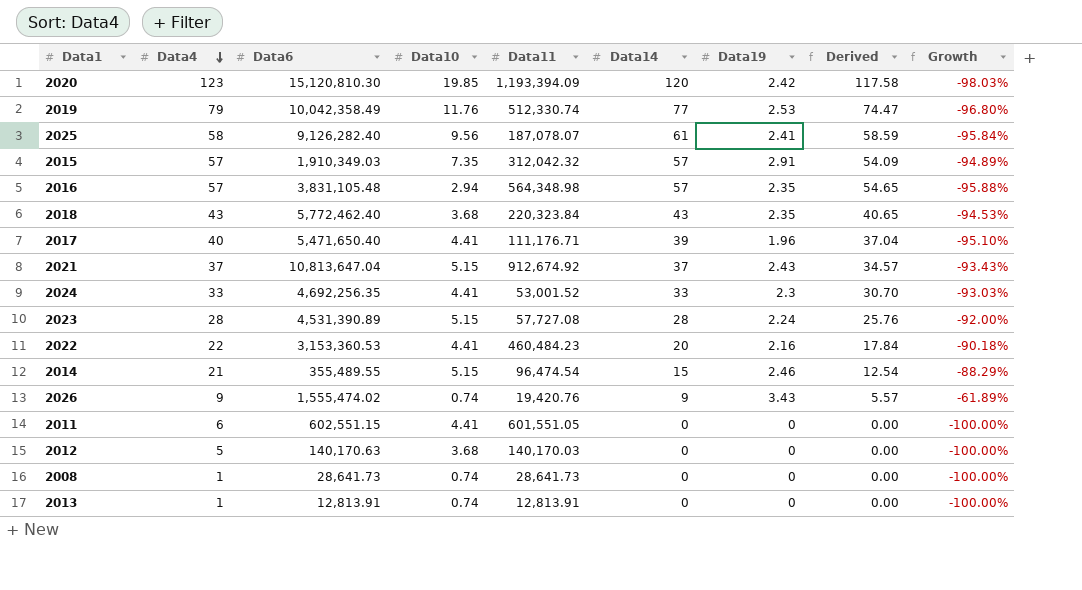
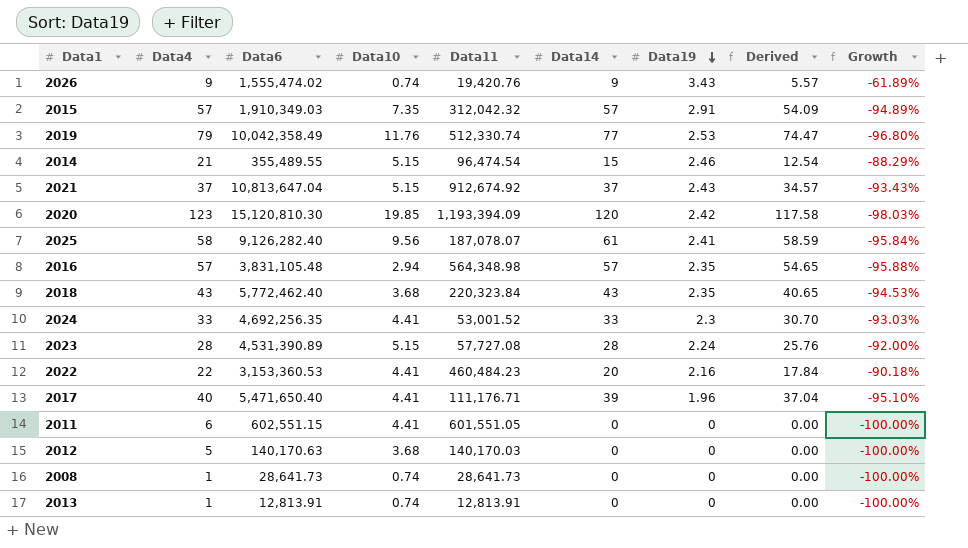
row order: Data4 descending -> Data19 descending

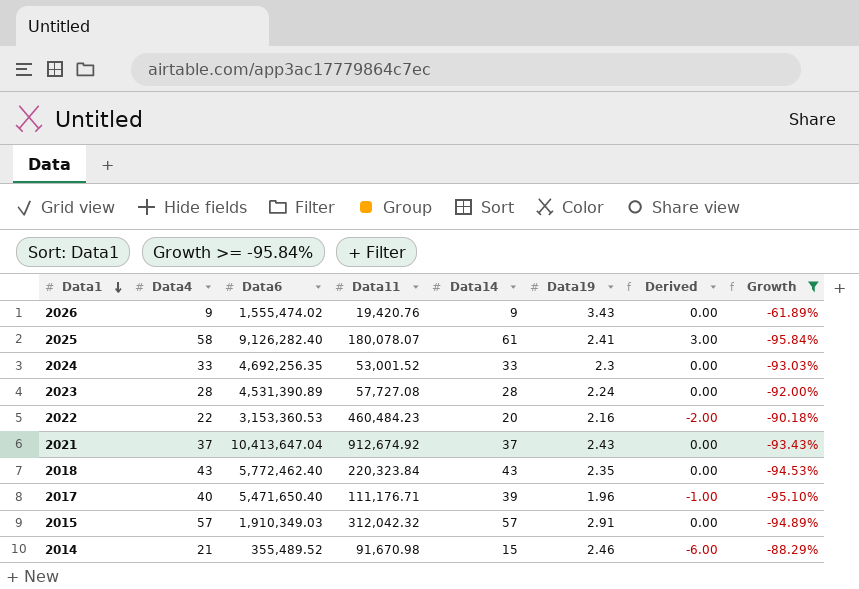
filter: none -> Growth >= -95.84%
row order: Data19 descending -> Data1 descending
column Data10 | position: 4 -> none
column Derived | formula: [Data14] - [Data19] -> [Data14] - [Data4]
2025 | Data11: 187,078.07 -> 180,078.07
2021 | Data6: 10,813,647.04 -> 10,413,647.04
2014 | Data6: 355,489.55 -> 355,489.52
2014 | Data11: 96,474.54 -> 91,670.98

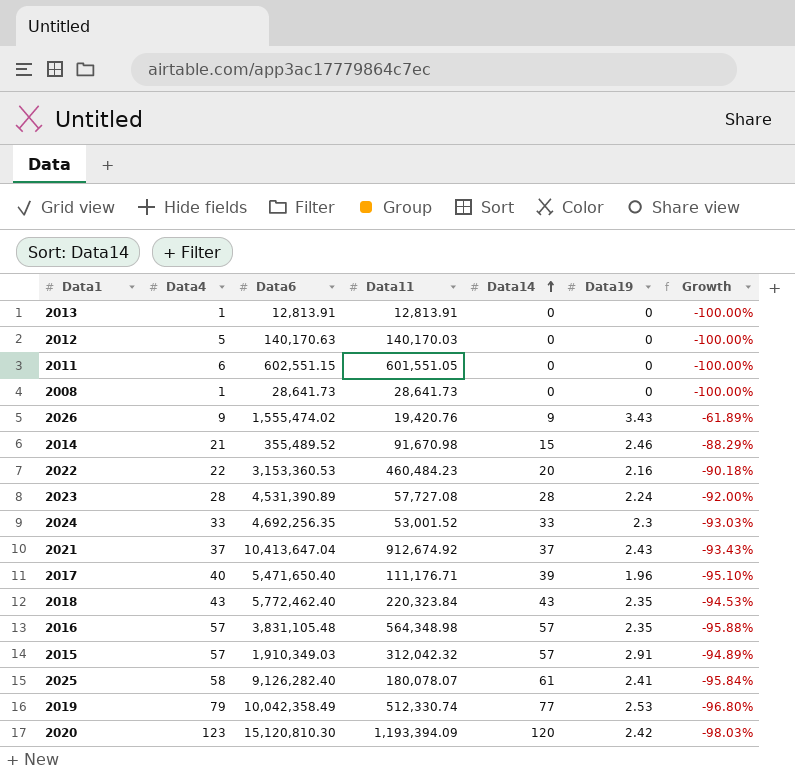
filter: Growth >= -95.84% -> none
row order: Data1 descending -> Data14 ascending
column Derived | formula: [Data14] - [Data4] -> none

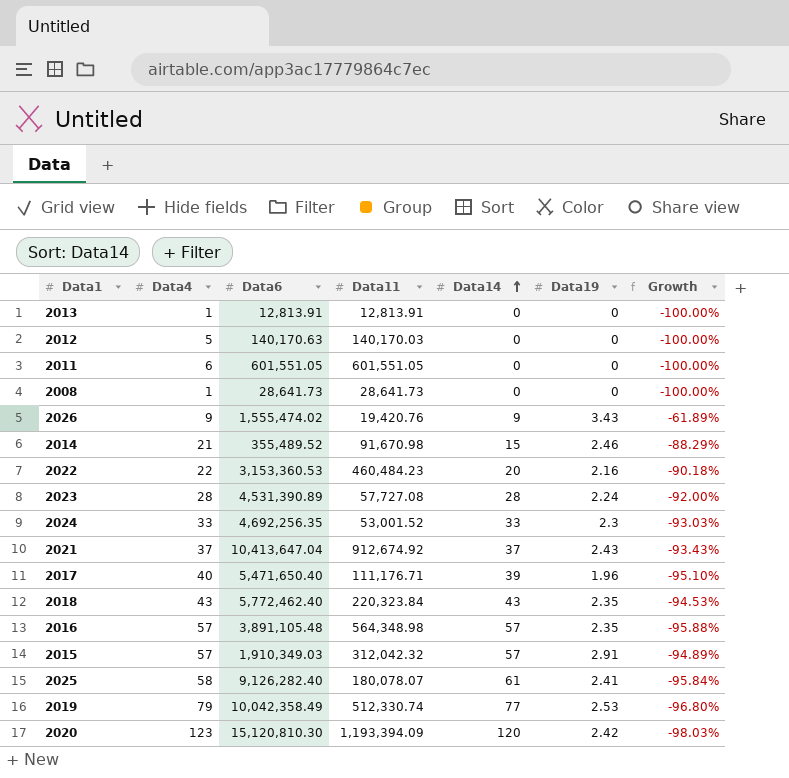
2011 | Data6: 602,551.15 -> 601,551.05
2016 | Data6: 3,831,105.48 -> 3,891,105.48

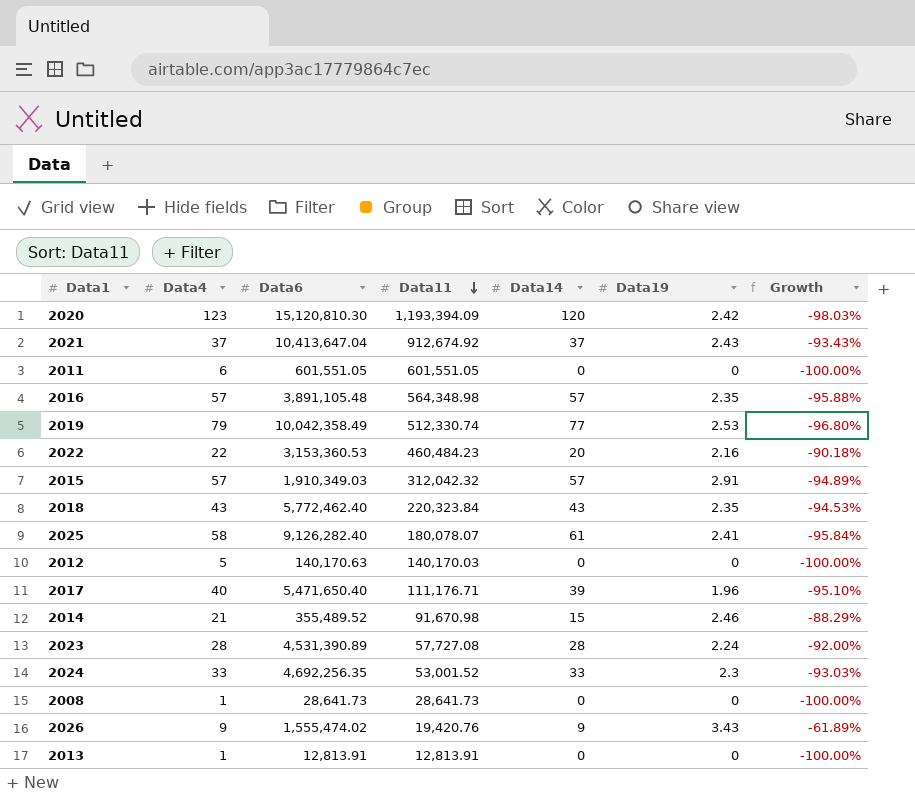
row order: Data14 ascending -> Data11 descending

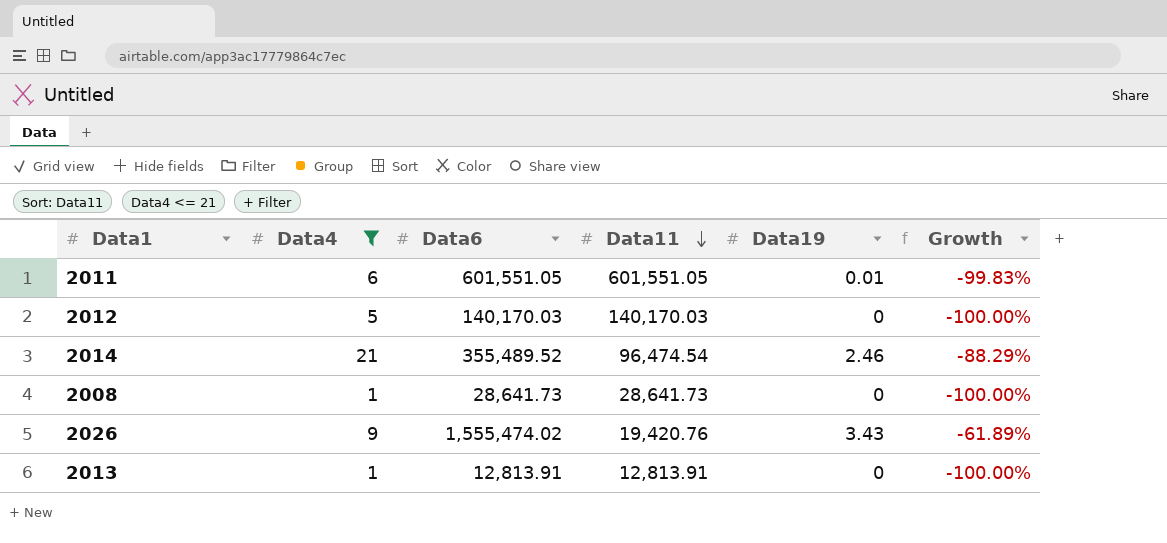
filter: none -> Data4 <= 21
column Data14 | position: 5 -> none
2011 | Data19: 0 -> 0.01
2011 | Growth: -100.00% -> -99.83%
2012 | Data6: 140,170.63 -> 140,170.03
2014 | Data11: 91,670.98 -> 96,474.54

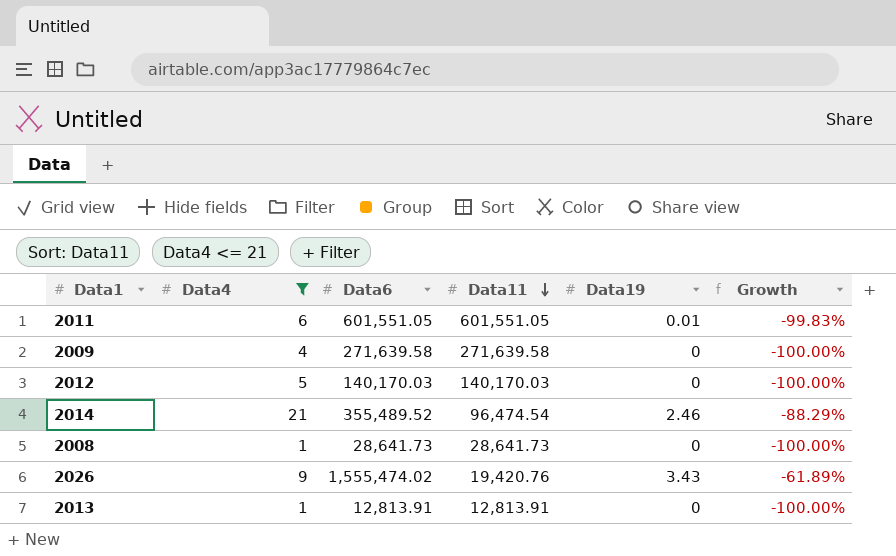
row 2009: none -> 4 | 271,639.58 | 271,639.58 | 0 | -100.00%

